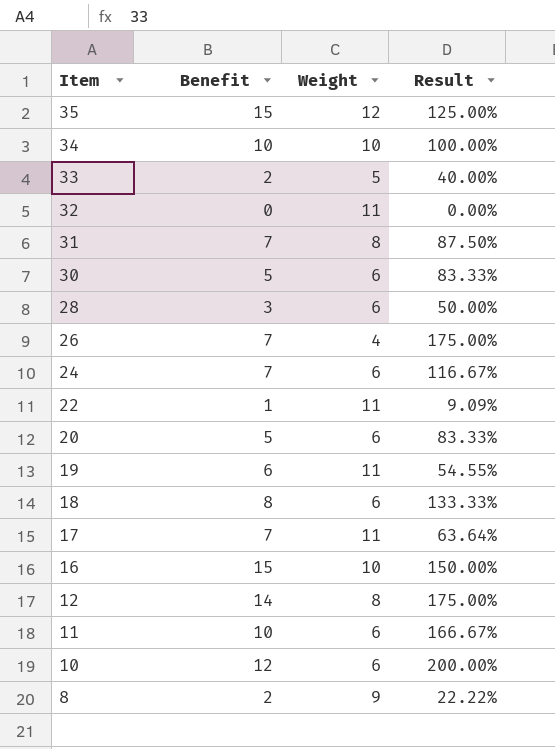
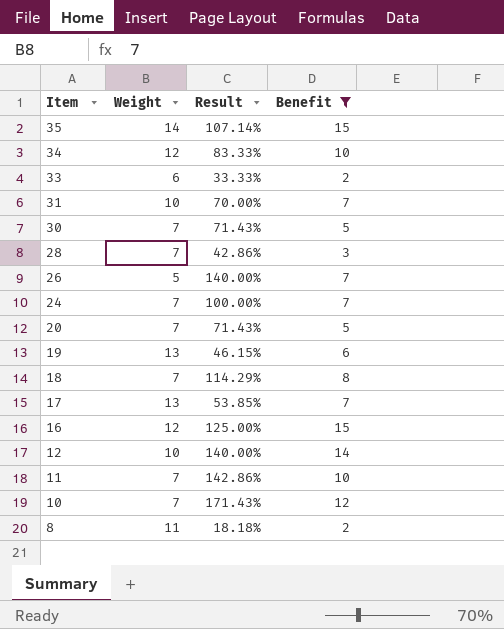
filter: none -> Benefit >= 2
column Benefit | position: 2 -> 4
35 | Weight: 12 -> 14
35 | Result: 125.00% -> 107.14%
34 | Weight: 10 -> 12
34 | Result: 100.00% -> 83.33%
33 | Weight: 5 -> 6
33 | Result: 40.00% -> 33.33%
31 | Weight: 8 -> 10
31 | Result: 87.50% -> 70.00%
30 | Weight: 6 -> 7
30 | Result: 83.33% -> 71.43%
28 | Weight: 6 -> 7
28 | Result: 50.00% -> 42.86%
26 | Weight: 4 -> 5
26 | Result: 175.00% -> 140.00%
24 | Weight: 6 -> 7
24 | Result: 116.67% -> 100.00%
20 | Weight: 6 -> 7
20 | Result: 83.33% -> 71.43%
19 | Weight: 11 -> 13
19 | Result: 54.55% -> 46.15%
18 | Weight: 6 -> 7
18 | Result: 133.33% -> 114.29%
17 | Weight: 11 -> 13
17 | Result: 63.64% -> 53.85%
16 | Weight: 10 -> 12
16 | Result: 150.00% -> 125.00%
12 | Weight: 8 -> 10
12 | Result: 175.00% -> 140.00%
11 | Weight: 6 -> 7
11 | Result: 166.67% -> 142.86%
10 | Weight: 6 -> 7
10 | Result: 200.00% -> 171.43%
8 | Weight: 9 -> 11
8 | Result: 22.22% -> 18.18%

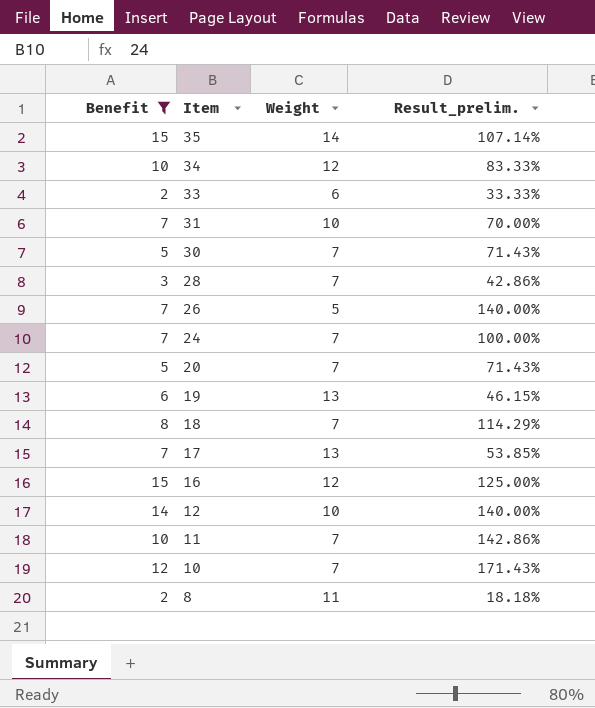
column Benefit | position: 4 -> 1
column name: Result -> Result_prelim.

